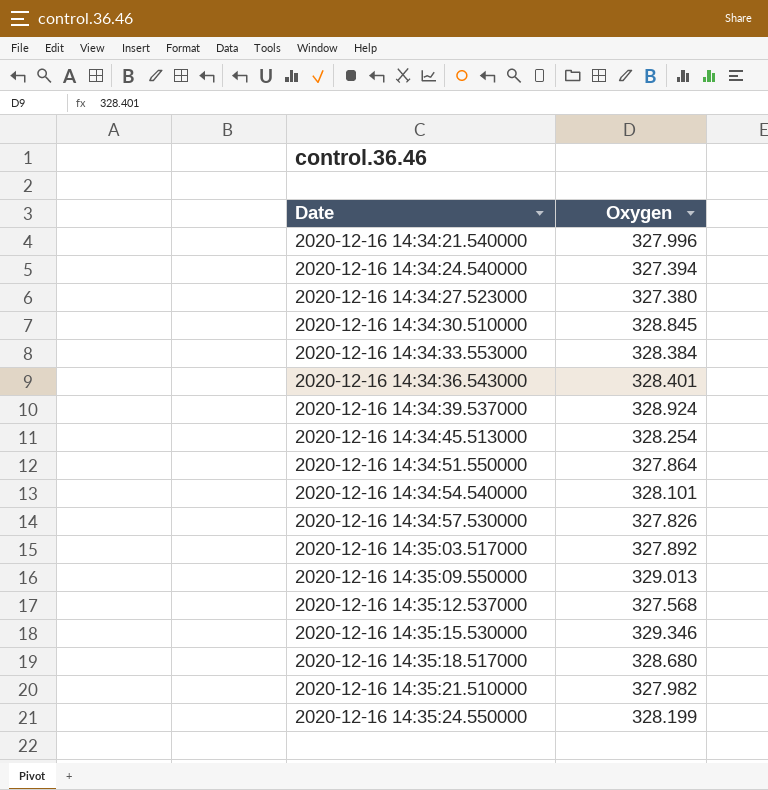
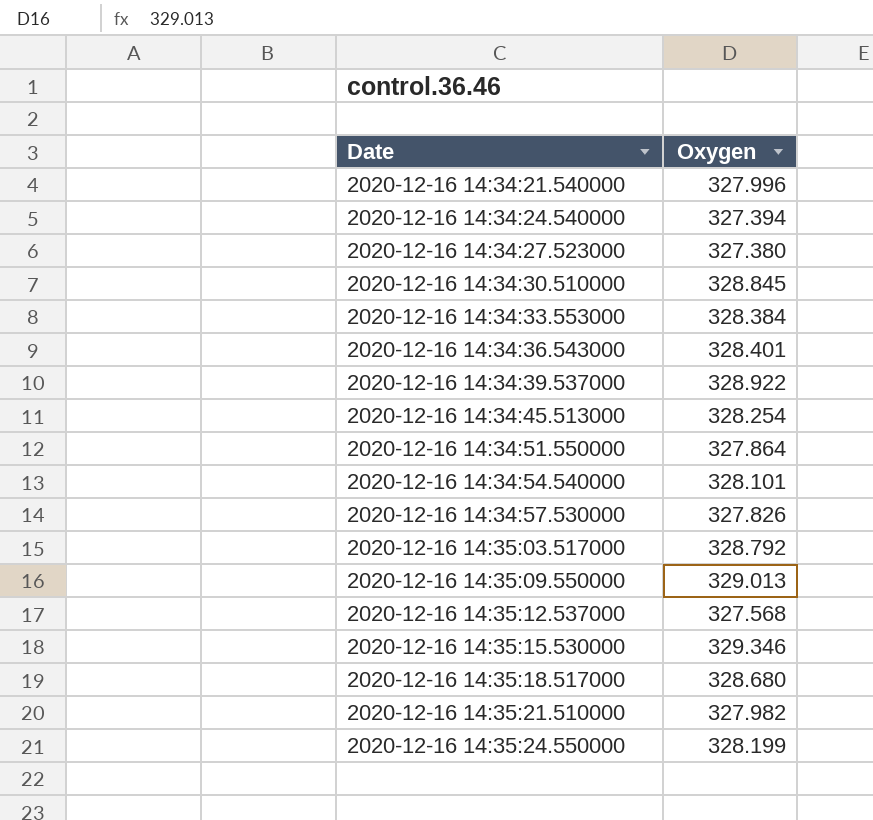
2020-12-16 14:34:39.537000 | Oxygen: 328.924 -> 328.922
2020-12-16 14:35:03.517000 | Oxygen: 327.892 -> 328.792

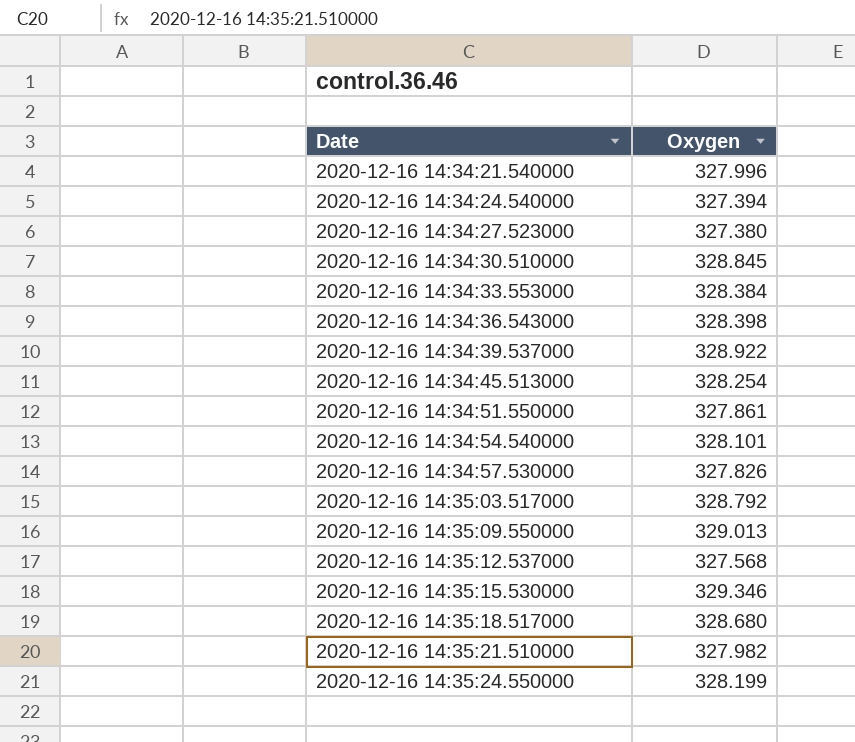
2020-12-16 14:34:36.543000 | Oxygen: 328.401 -> 328.398
2020-12-16 14:34:51.550000 | Oxygen: 327.864 -> 327.861

